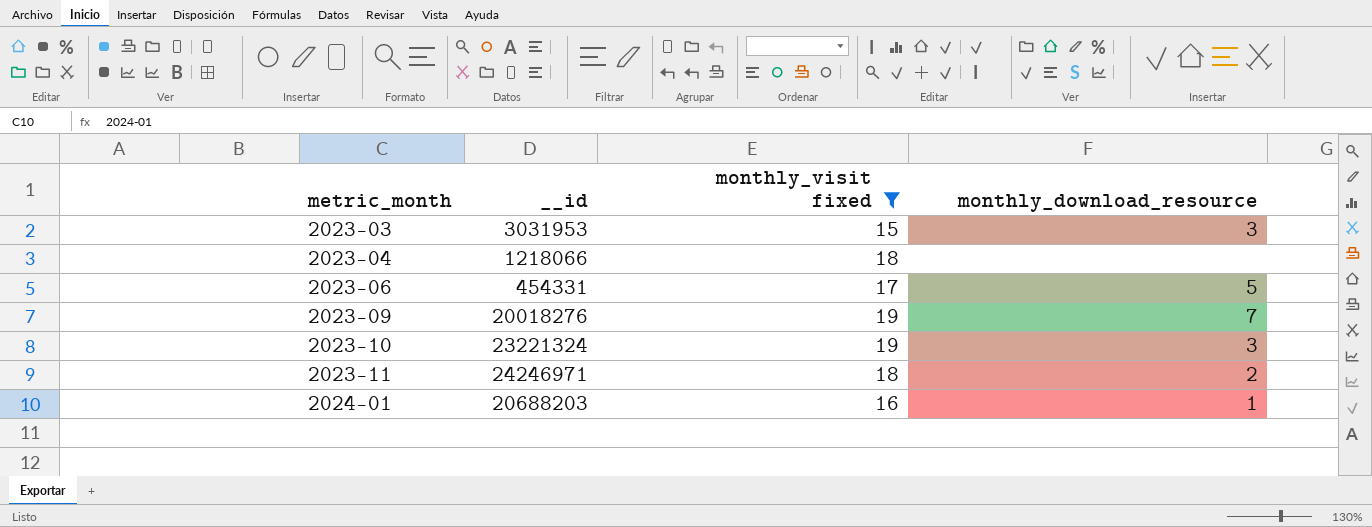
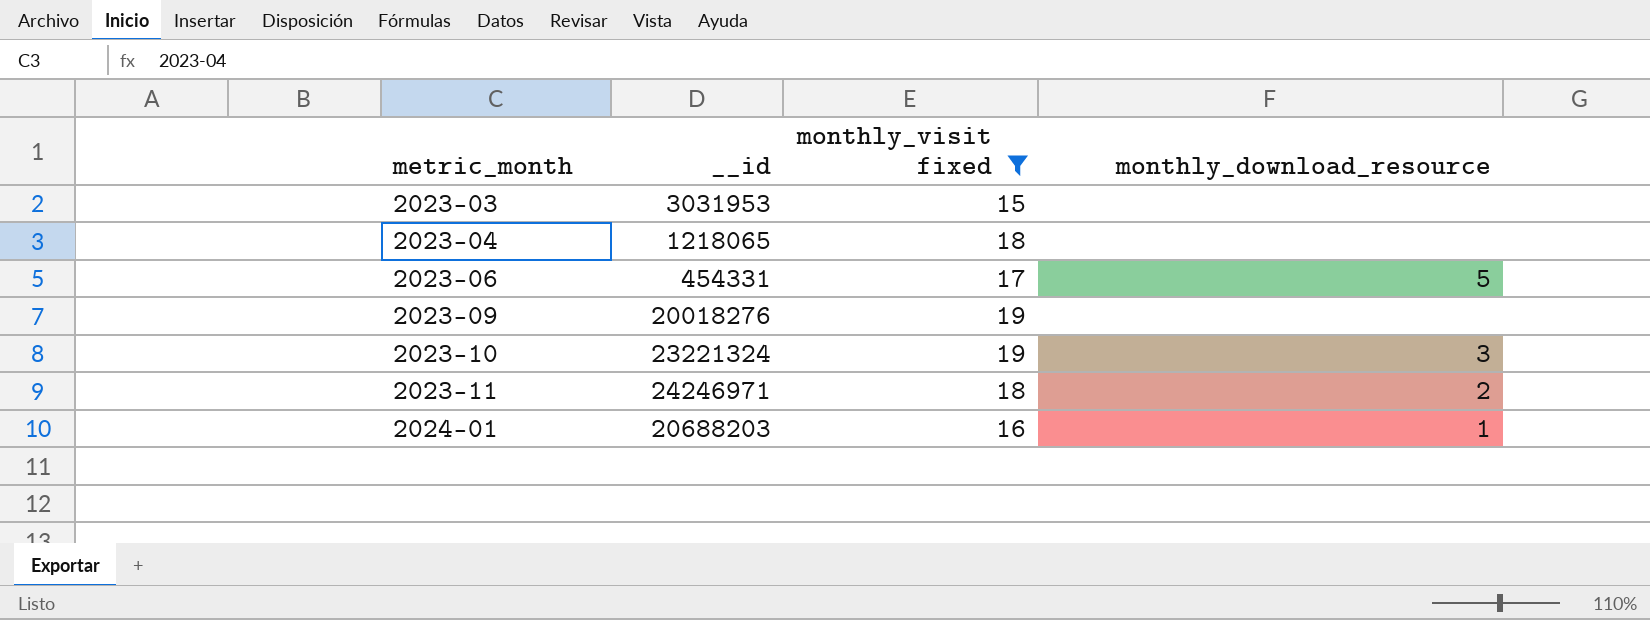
2023-03 | monthly_download_resource: 3 -> none
2023-04 | __id: 1218066 -> 1218065
2023-09 | monthly_download_resource: 7 -> none

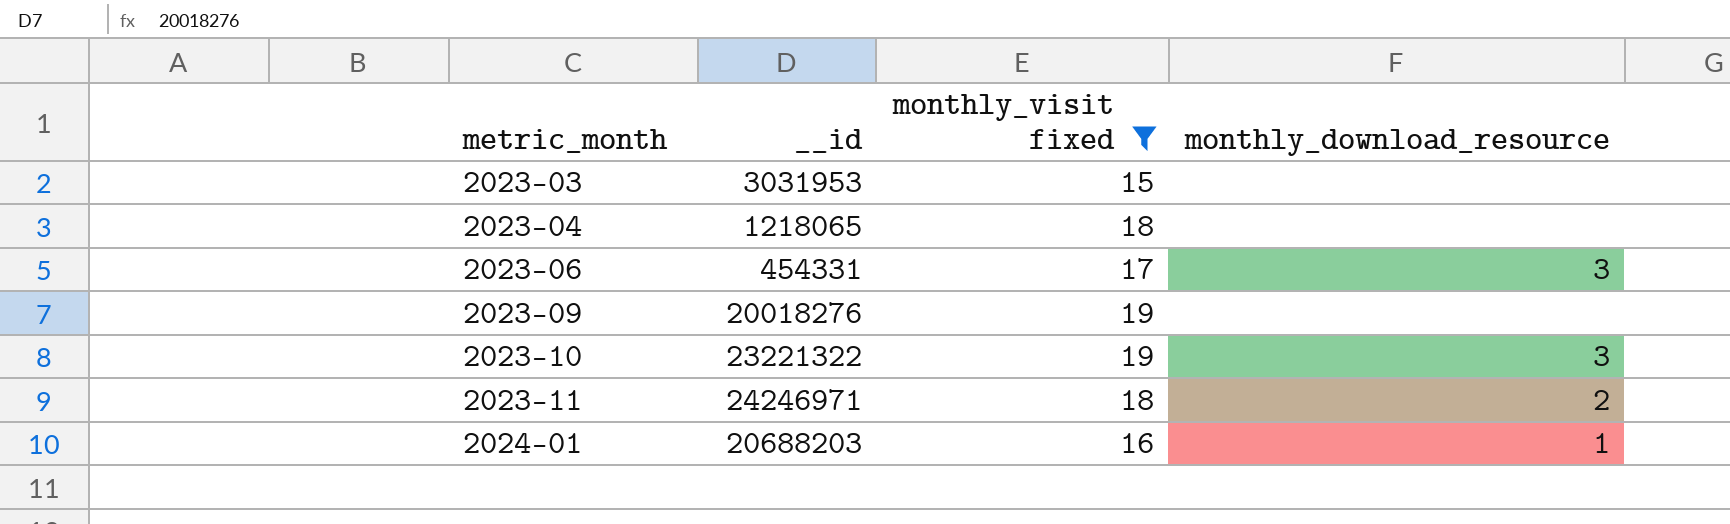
2023-06 | monthly_download_resource: 5 -> 3
2023-10 | __id: 23221324 -> 23221322

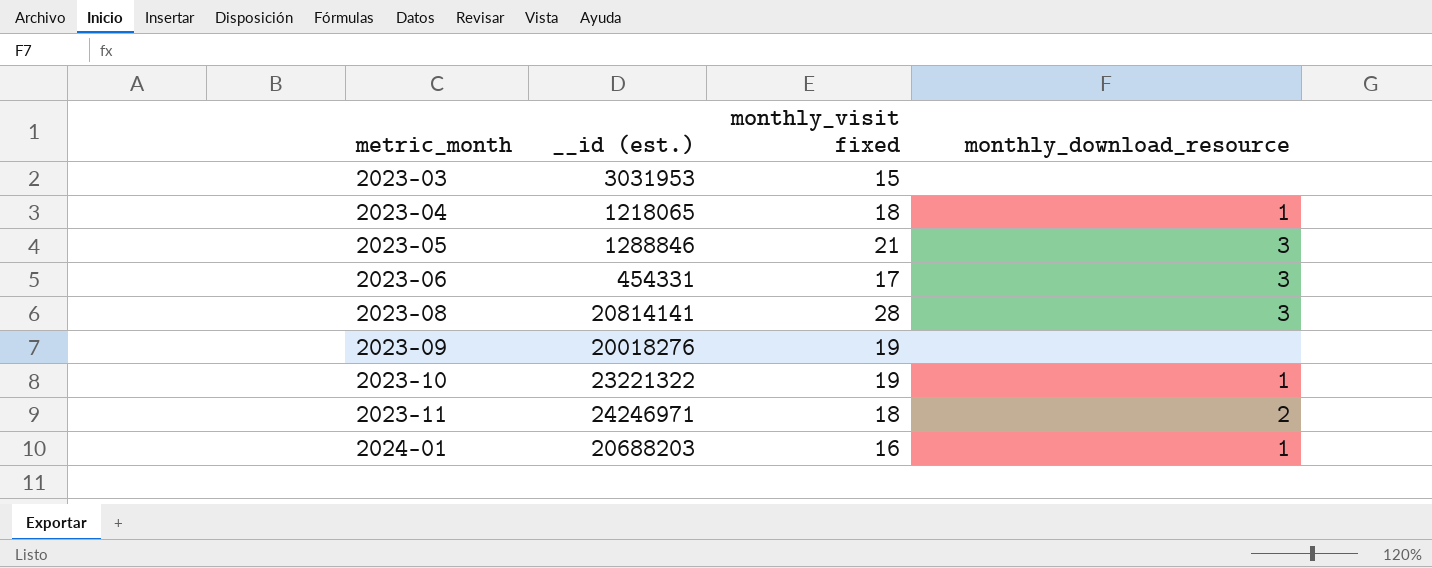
filter: monthly_visit fixed <= 19 -> none
column name: __id -> __id (est.)
2023-04 | monthly_download_resource: none -> 1
2023-10 | monthly_download_resource: 3 -> 1

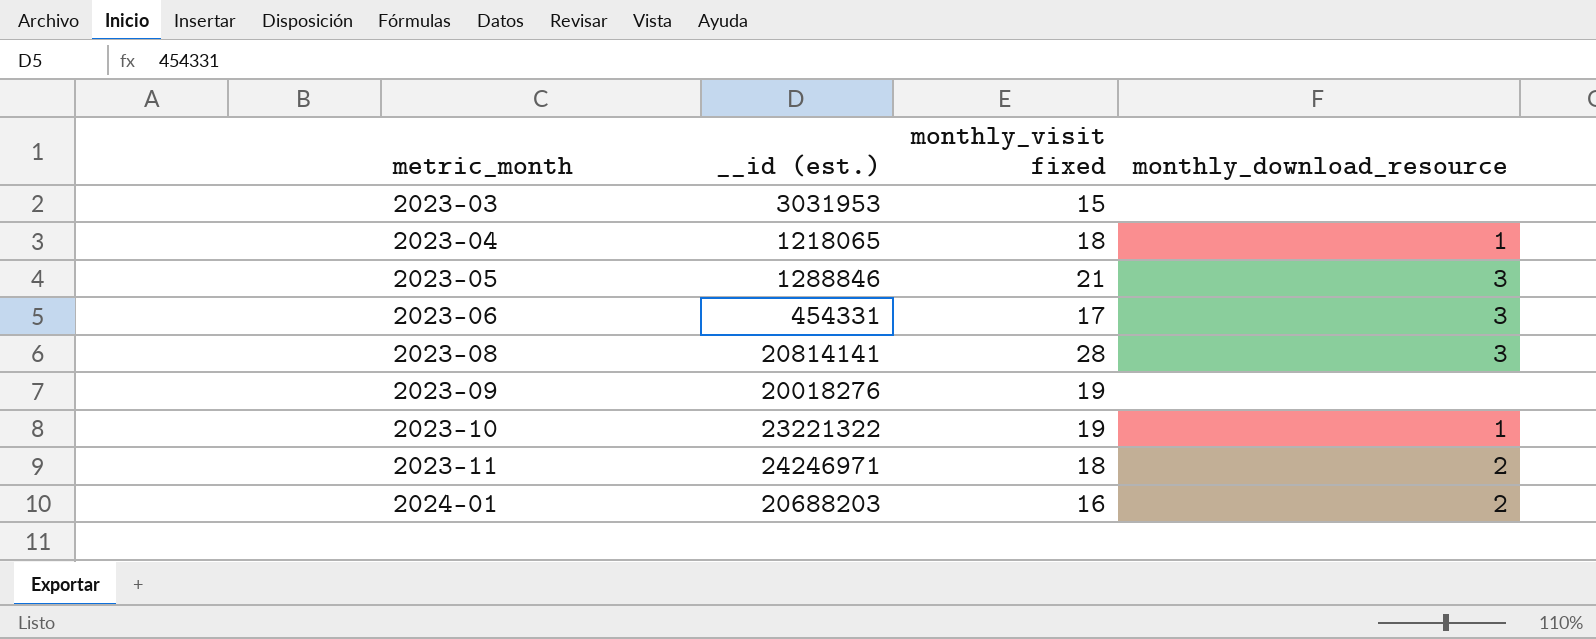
2024-01 | monthly_download_resource: 1 -> 2

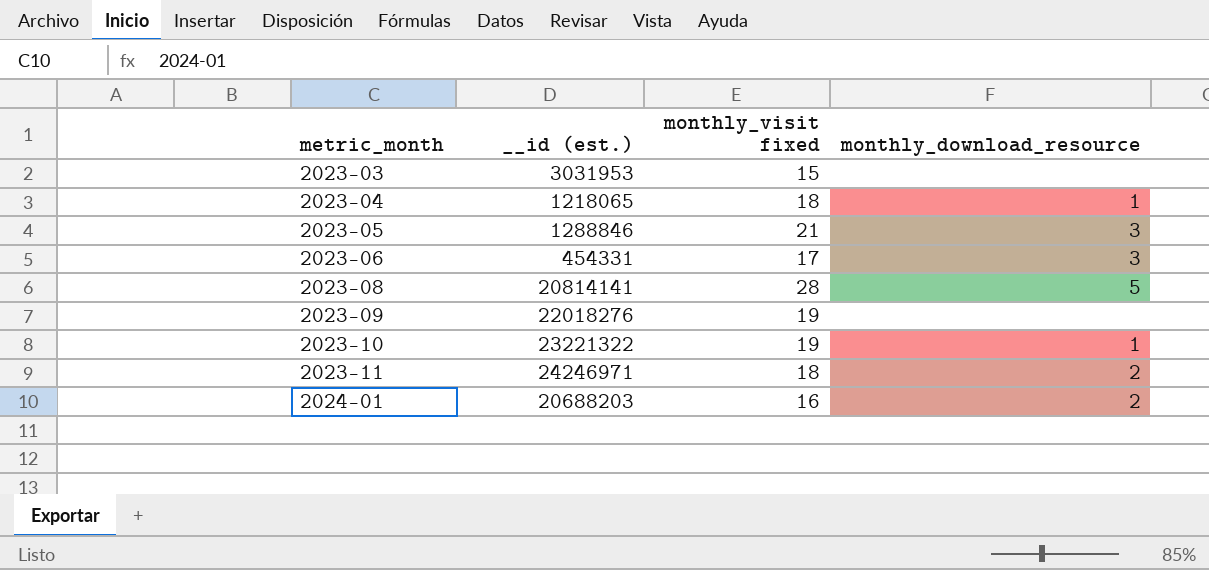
2023-08 | monthly_download_resource: 3 -> 5
2023-09 | __id (est.): 20018276 -> 22018276

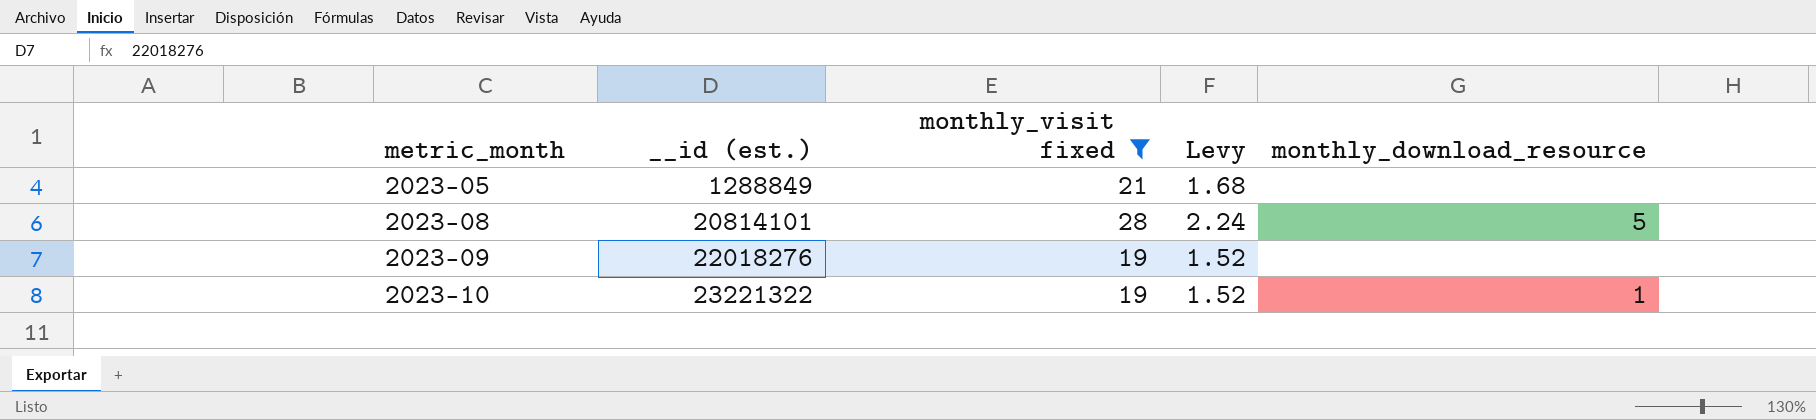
filter: none -> monthly_visit fixed >= 19
column Levy | formula: none -> [monthly_visit fixed] * 0.08
2023-05 | __id (est.): 1288846 -> 1288849
2023-05 | monthly_download_resource: 3 -> none
2023-08 | __id (est.): 20814141 -> 20814101

